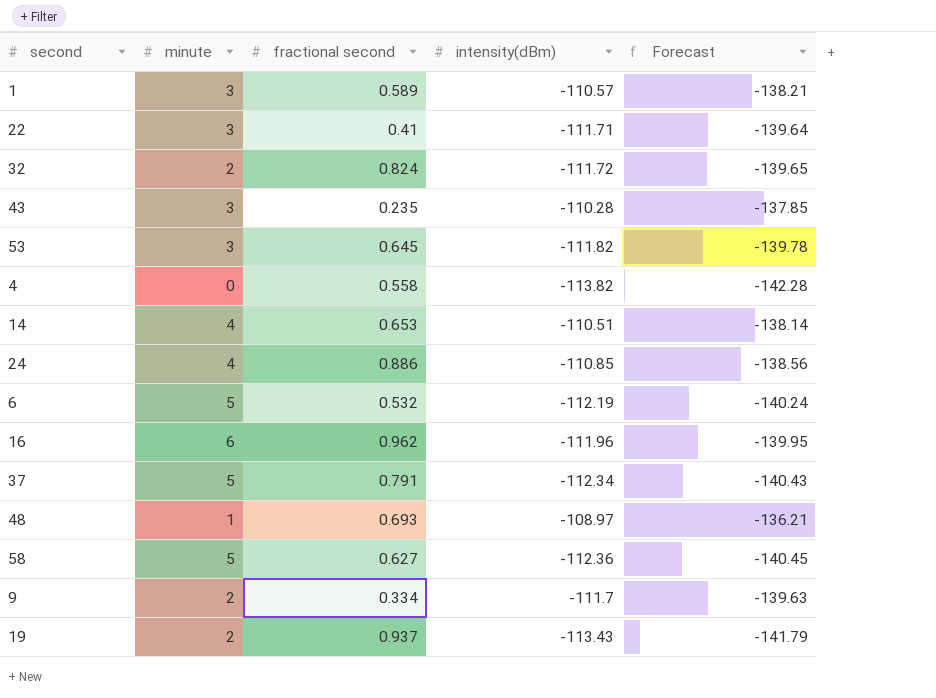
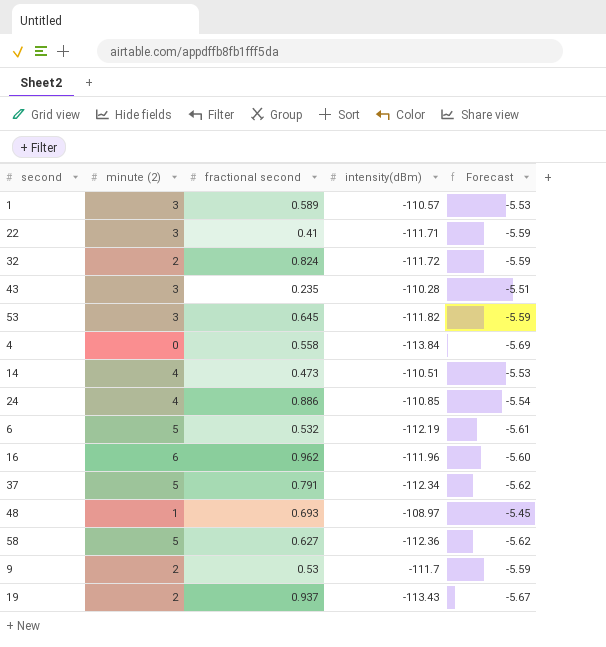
column name: minute -> minute (2)
column Forecast | formula: [intensity(dBm)] * 1.25 -> [intensity(dBm)] * 0.05
4 | intensity(dBm): -113.82 -> -113.84
14 | fractional second: 0.653 -> 0.473
9 | fractional second: 0.334 -> 0.53

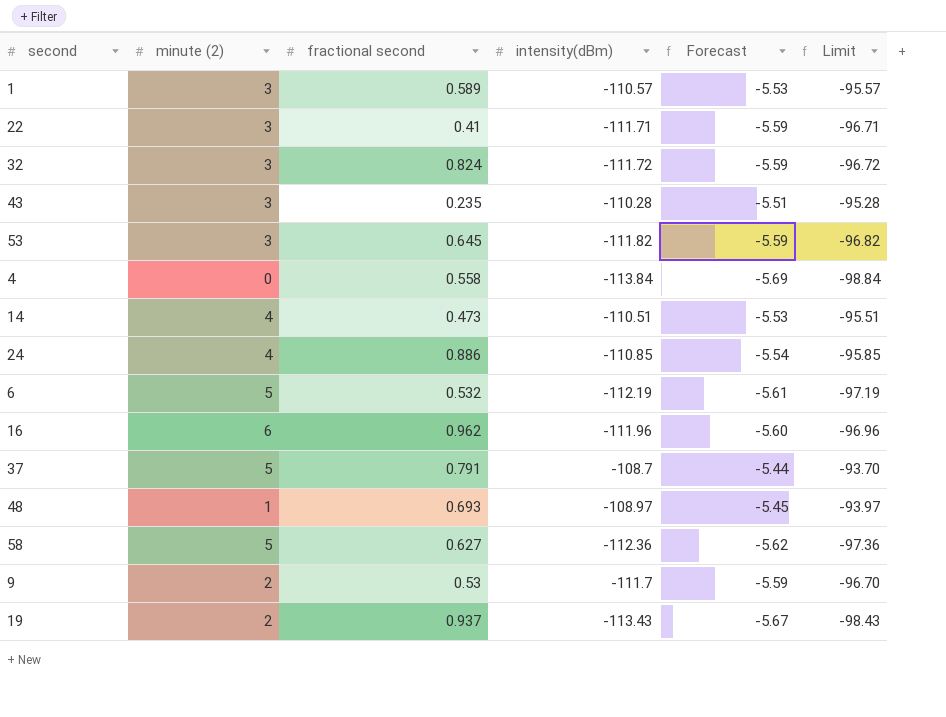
column Limit | formula: none -> [intensity(dBm)] + 15
32 | minute (2): 2 -> 3
37 | intensity(dBm): -112.34 -> -108.7
37 | Forecast: -5.62 -> -5.44

